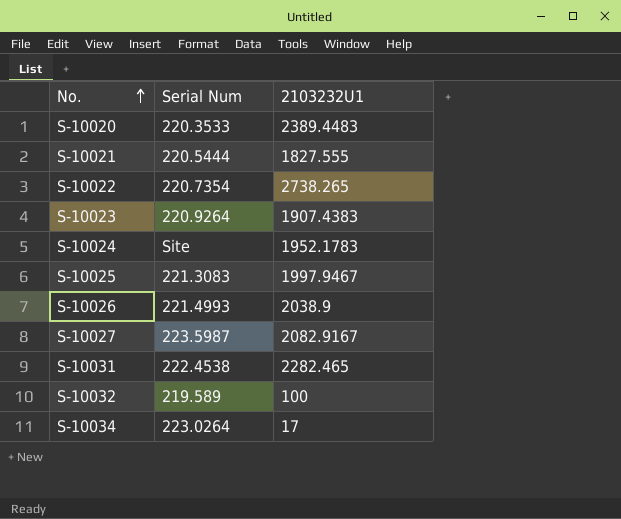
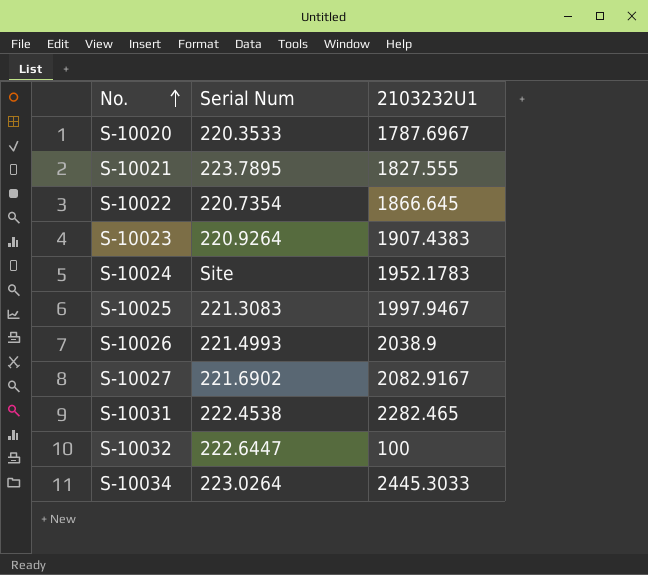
S-10020 | 2103232U1: 2389.4483 -> 1787.6967
S-10021 | Serial Num: 220.5444 -> 223.7895
S-10022 | 2103232U1: 2738.265 -> 1866.645
S-10027 | Serial Num: 223.5987 -> 221.6902
S-10032 | Serial Num: 219.589 -> 222.6447
S-10034 | 2103232U1: 17 -> 2445.3033

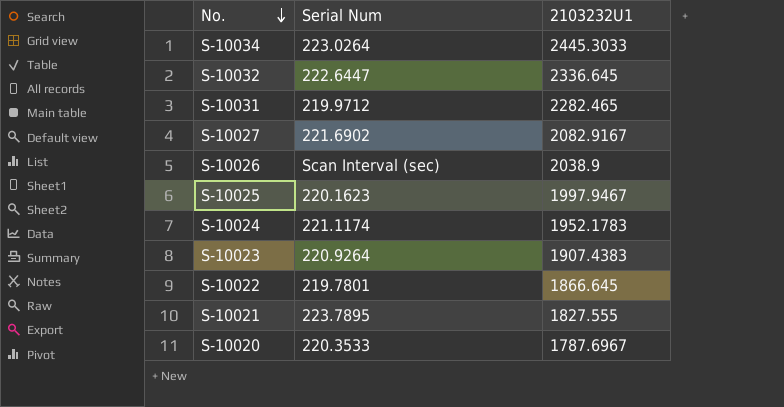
row order: No. ascending -> No. descending
S-10032 | 2103232U1: 100 -> 2336.645
S-10031 | Serial Num: 222.4538 -> 219.9712
S-10026 | Serial Num: 221.4993 -> Scan Interval (sec)
S-10025 | Serial Num: 221.3083 -> 220.1623
S-10024 | Serial Num: Site -> 221.1174
S-10022 | Serial Num: 220.7354 -> 219.7801

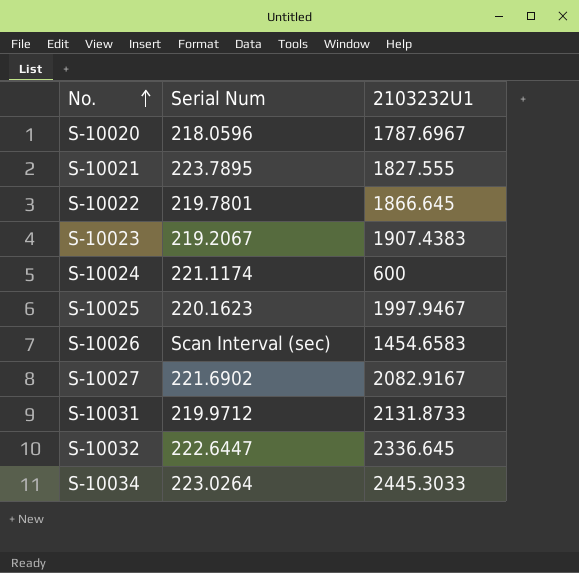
row order: No. descending -> No. ascending
S-10020 | Serial Num: 220.3533 -> 218.0596
S-10023 | Serial Num: 220.9264 -> 219.2067
S-10024 | 2103232U1: 1952.1783 -> 600
S-10026 | 2103232U1: 2038.9 -> 1454.6583
S-10031 | 2103232U1: 2282.465 -> 2131.8733

